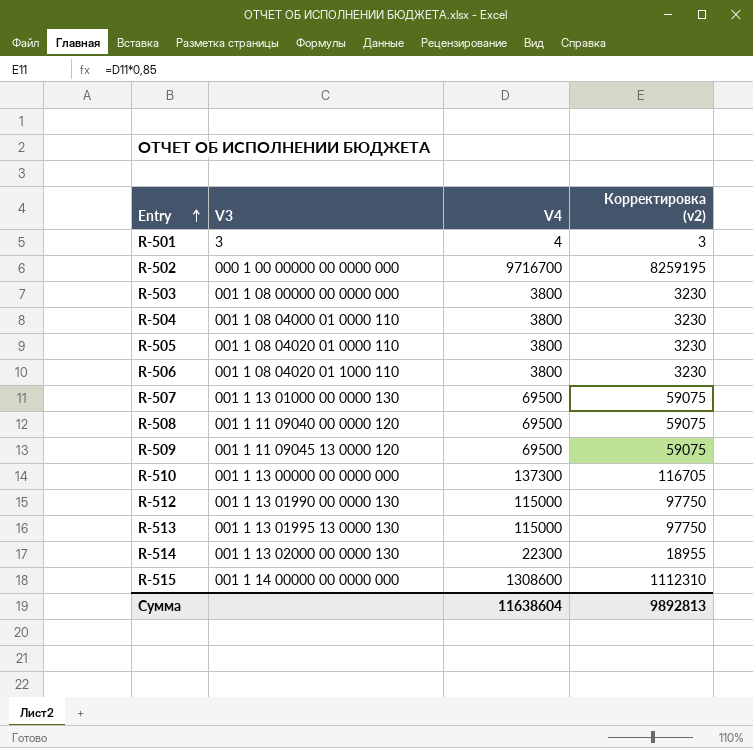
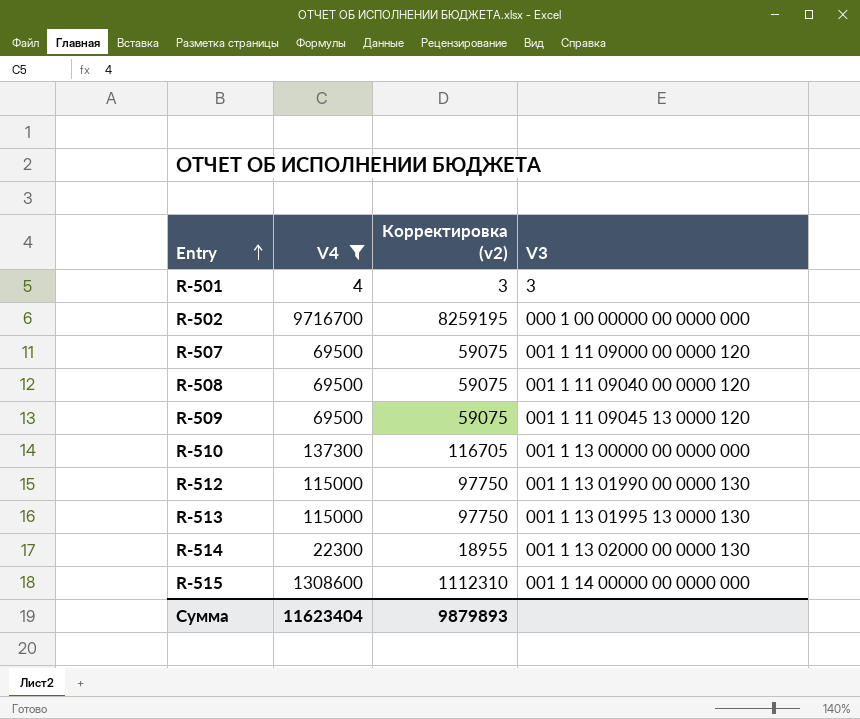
filter: none -> V4 != 3800
column V3 | position: 2 -> 4
R-507 | V3: 001 1 13 01000 00 0000 130 -> 001 1 11 09000 00 0000 120
Сумма | V4: 11638604 -> 11623404
Сумма | Корректировка (v2): 9892813 -> 9879893

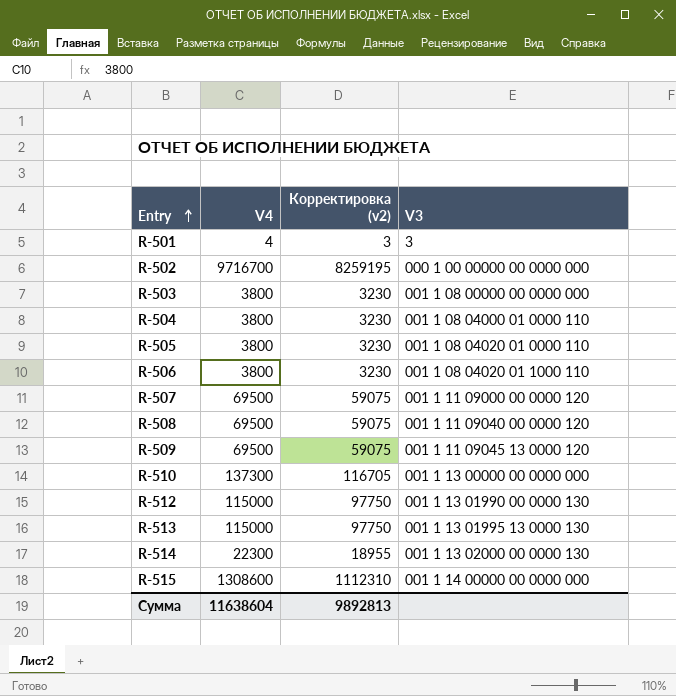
filter: V4 != 3800 -> none
Сумма | V4: 11623404 -> 11638604
Сумма | Корректировка (v2): 9879893 -> 9892813

